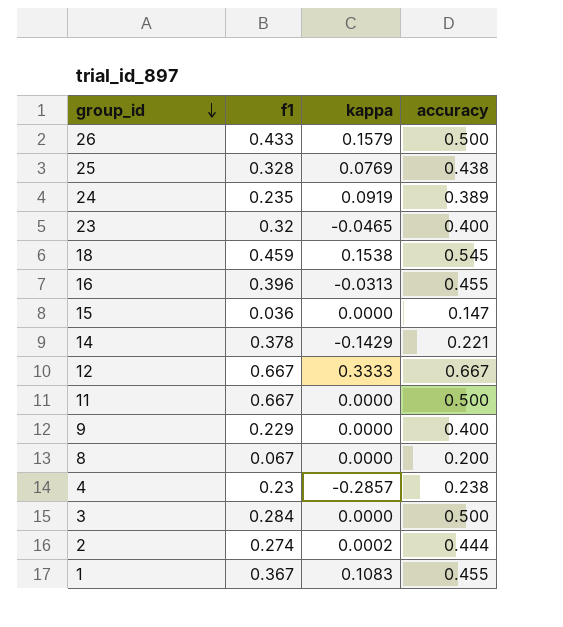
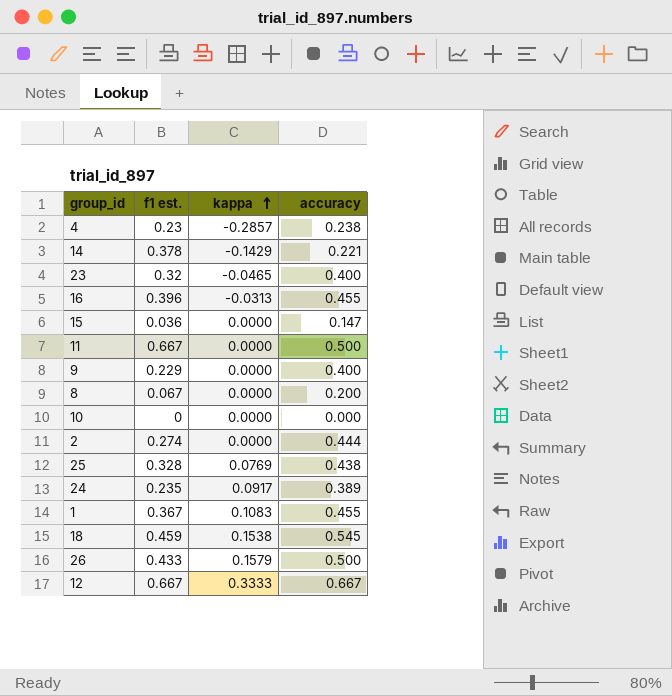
row order: group_id descending -> kappa ascending
column name: f1 -> f1 est.
row 3: 0.284 | 0.0000 | 0.500 -> none
row 10: none -> 0 | 0.0000 | 0.000
2 | kappa: 0.0002 -> 0.0000
24 | kappa: 0.0919 -> 0.0917

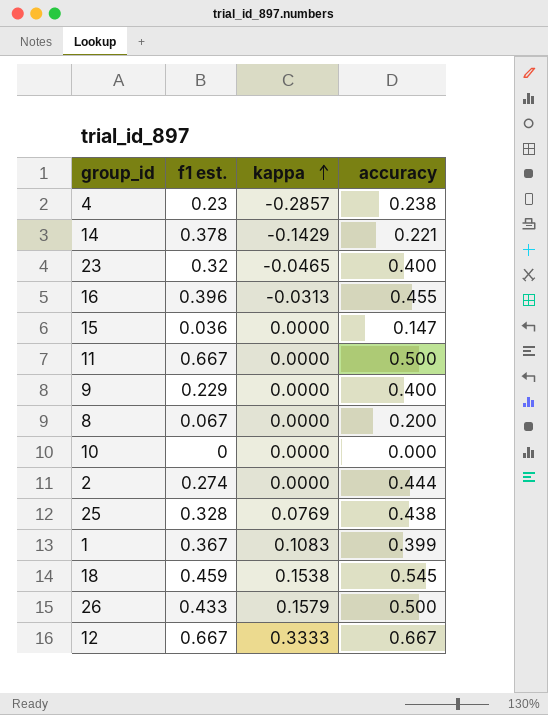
row 24: 0.235 | 0.0917 | 0.389 -> none
1 | accuracy: 0.455 -> 0.399

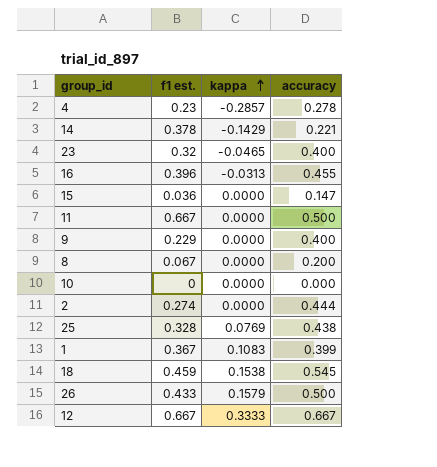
4 | accuracy: 0.238 -> 0.278

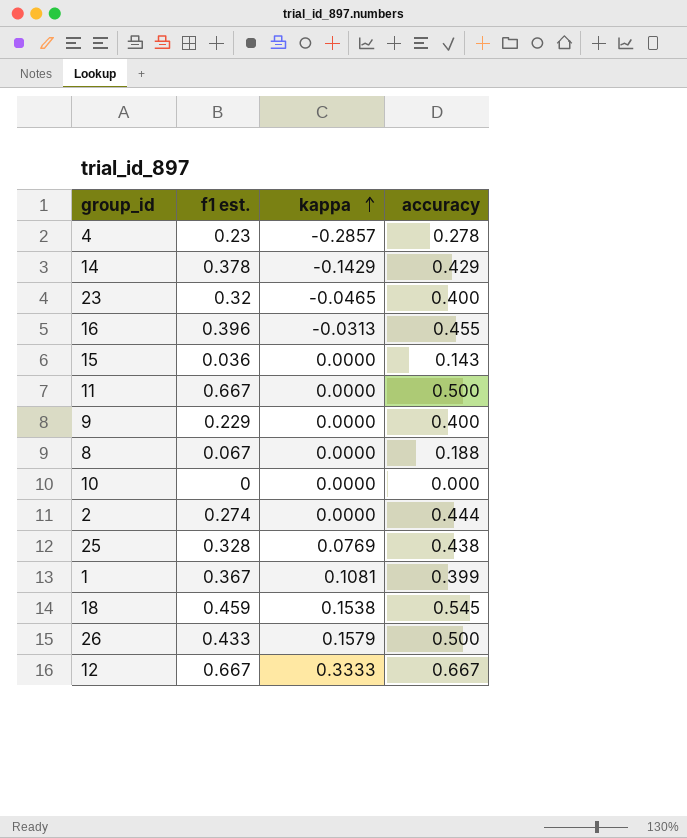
14 | accuracy: 0.221 -> 0.429
15 | accuracy: 0.147 -> 0.143
8 | accuracy: 0.200 -> 0.188
1 | kappa: 0.1083 -> 0.1081

